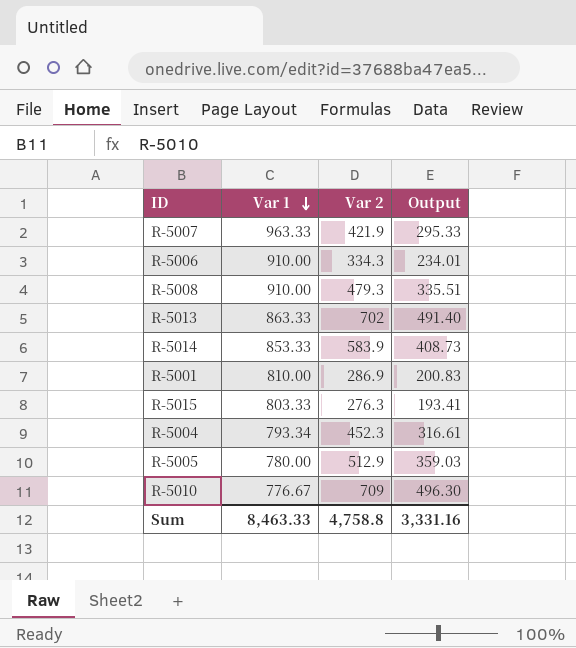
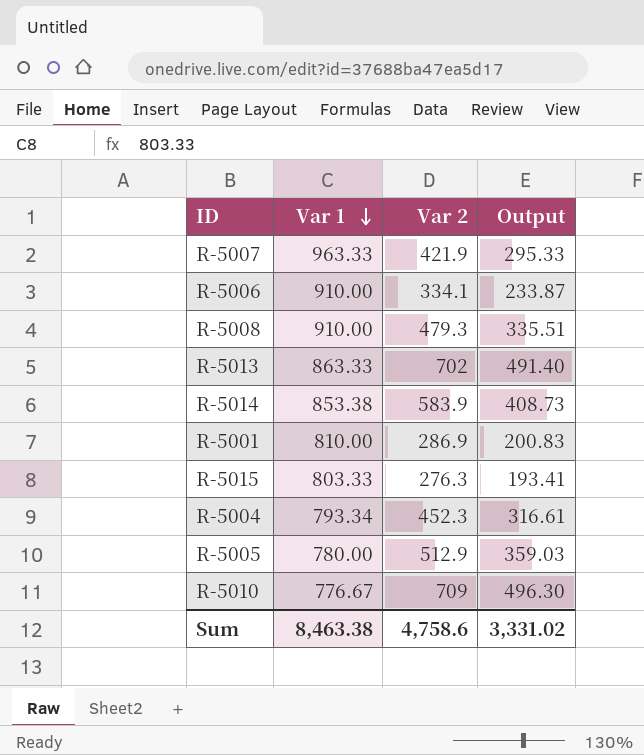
R-5006 | Var 2: 334.3 -> 334.1
R-5006 | Output: 234.01 -> 233.87
R-5014 | Var 1: 853.33 -> 853.38
Sum | Var 1: 8,463.33 -> 8,463.38
Sum | Var 2: 4,758.8 -> 4,758.6
Sum | Output: 3,331.16 -> 3,331.02

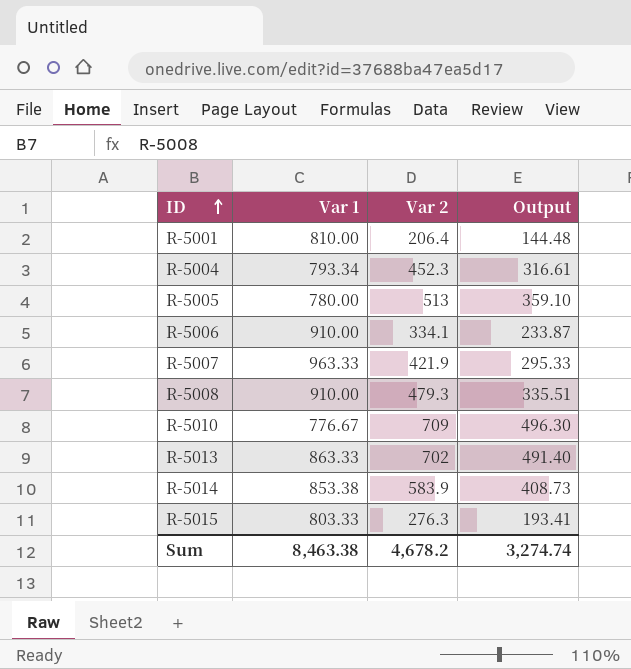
row order: Var 1 descending -> ID ascending
R-5001 | Var 2: 286.9 -> 206.4
R-5001 | Output: 200.83 -> 144.48
R-5005 | Var 2: 512.9 -> 513
R-5005 | Output: 359.03 -> 359.10
Sum | Var 2: 4,758.6 -> 4,678.2
Sum | Output: 3,331.02 -> 3,274.74

